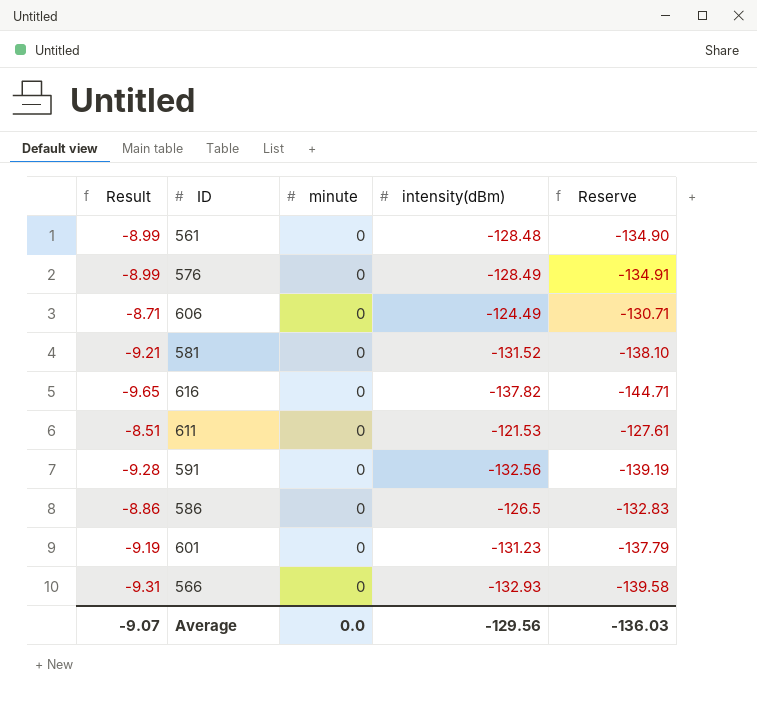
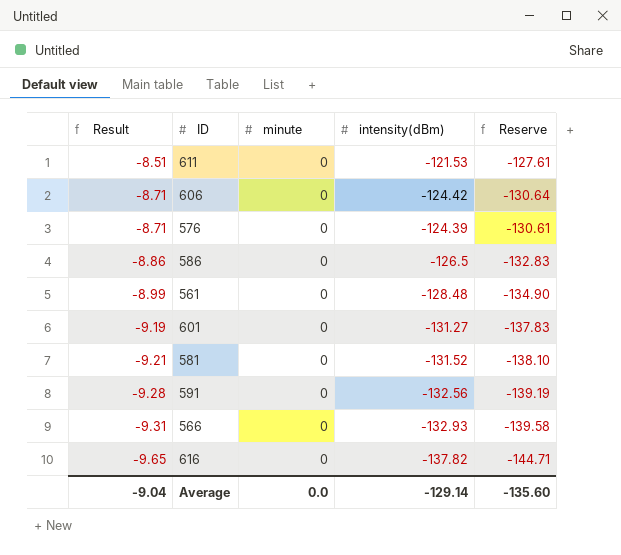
row order: none -> Result descending
606 | intensity(dBm): -124.49 -> -124.42
606 | Reserve: -130.71 -> -130.64
576 | Result: -8.99 -> -8.71
576 | intensity(dBm): -128.49 -> -124.39
576 | Reserve: -134.91 -> -130.61
601 | intensity(dBm): -131.23 -> -131.27
601 | Reserve: -137.79 -> -137.83
Average | Result: -9.07 -> -9.04
Average | intensity(dBm): -129.56 -> -129.14
Average | Reserve: -136.03 -> -135.60

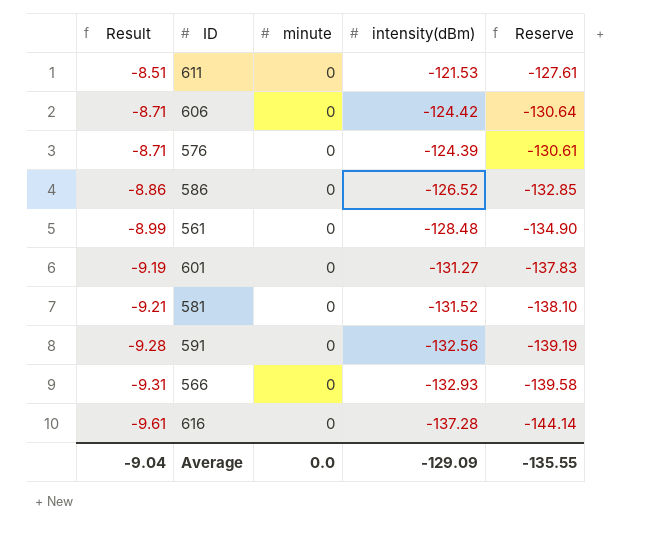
586 | intensity(dBm): -126.5 -> -126.52
586 | Reserve: -132.83 -> -132.85
616 | Result: -9.65 -> -9.61
616 | intensity(dBm): -137.82 -> -137.28
616 | Reserve: -144.71 -> -144.14
Average | intensity(dBm): -129.14 -> -129.09
Average | Reserve: -135.60 -> -135.55

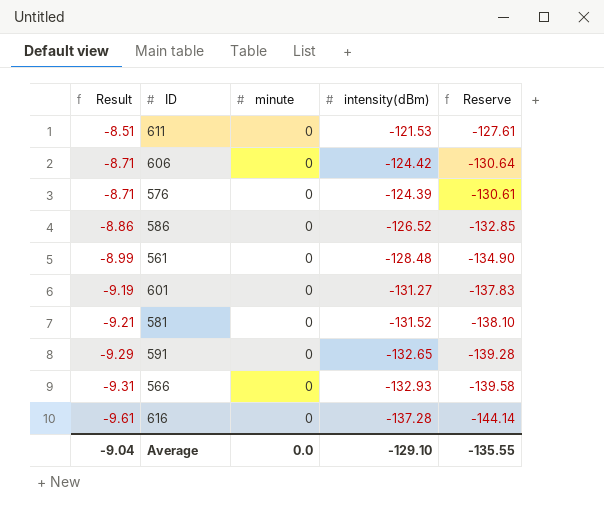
591 | Result: -9.28 -> -9.29
591 | intensity(dBm): -132.56 -> -132.65
591 | Reserve: -139.19 -> -139.28
Average | intensity(dBm): -129.09 -> -129.10

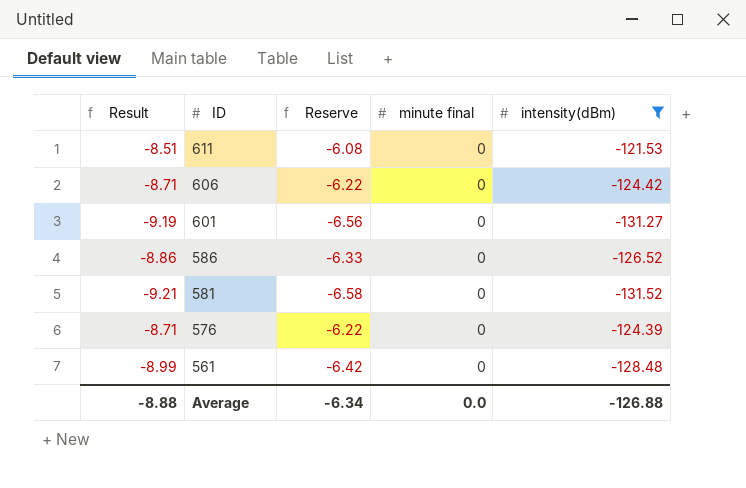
filter: none -> intensity(dBm) >= -131.52
row order: Result descending -> ID descending
column Reserve | formula: [intensity(dBm)] * 1.05 -> [intensity(dBm)] * 0.05
column Reserve | position: 5 -> 3
column name: minute -> minute final
Average | Result: -9.04 -> -8.88
Average | Reserve: -135.55 -> -6.34
Average | intensity(dBm): -129.10 -> -126.88

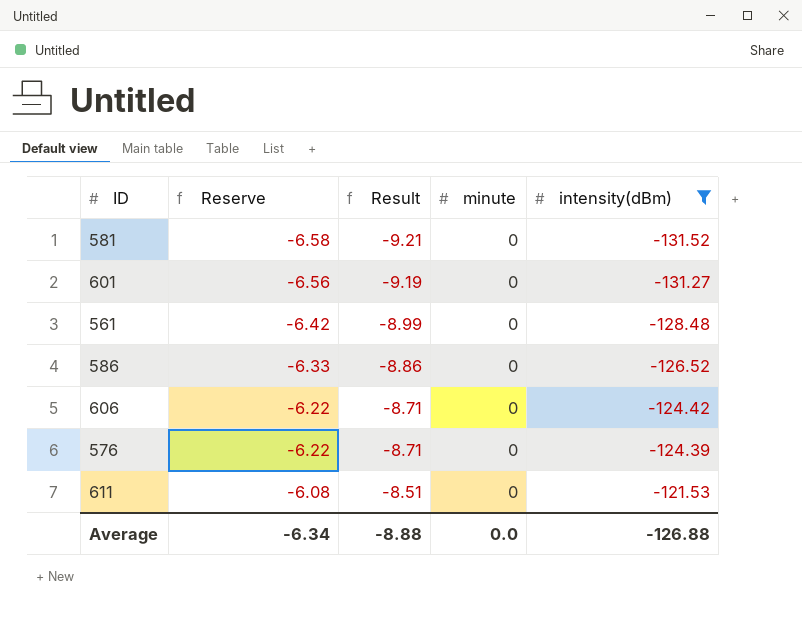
row order: ID descending -> Reserve ascending
column Result | position: 1 -> 3
column name: minute final -> minute

